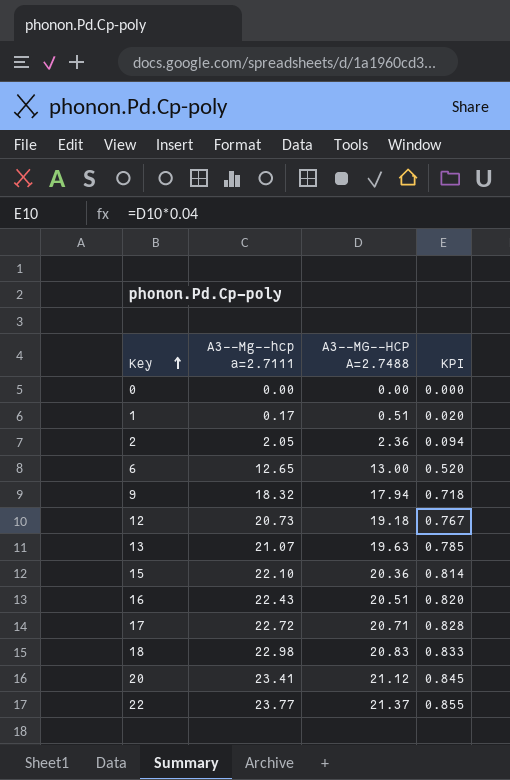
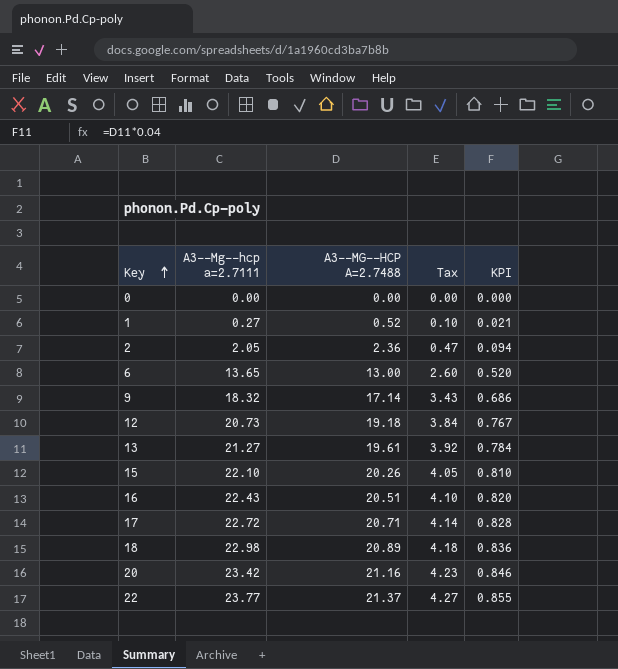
column Tax | formula: none -> [A3--MG--HCP A=2.7488] * 0.2
1 | A3--Mg--hcp a=2.7111: 0.17 -> 0.27
1 | A3--MG--HCP A=2.7488: 0.51 -> 0.52
1 | KPI: 0.020 -> 0.021
6 | A3--Mg--hcp a=2.7111: 12.65 -> 13.65
9 | A3--MG--HCP A=2.7488: 17.94 -> 17.14
9 | KPI: 0.718 -> 0.686
13 | A3--Mg--hcp a=2.7111: 21.07 -> 21.27
13 | A3--MG--HCP A=2.7488: 19.63 -> 19.61
13 | KPI: 0.785 -> 0.784
15 | A3--MG--HCP A=2.7488: 20.36 -> 20.26
15 | KPI: 0.814 -> 0.810
18 | A3--MG--HCP A=2.7488: 20.83 -> 20.89
18 | KPI: 0.833 -> 0.836
20 | A3--Mg--hcp a=2.7111: 23.41 -> 23.42
20 | A3--MG--HCP A=2.7488: 21.12 -> 21.16
20 | KPI: 0.845 -> 0.846

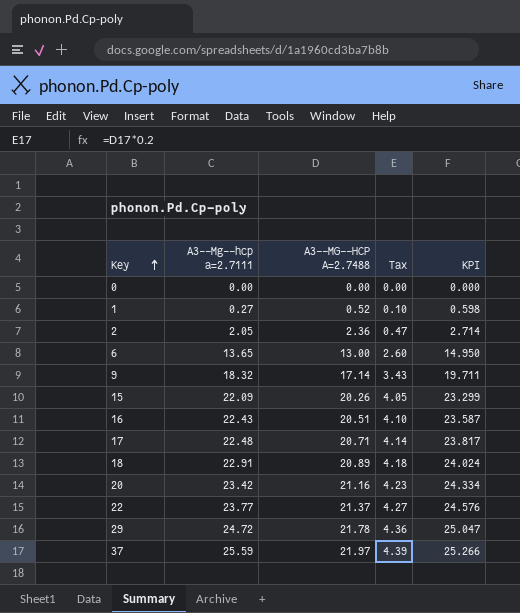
column KPI | formula: [A3--MG--HCP A=2.7488] * 0.04 -> [A3--MG--HCP A=2.7488] * 1.15
row 12: 20.73 | 19.18 | 3.84 | 0.767 -> none
row 13: 21.27 | 19.61 | 3.92 | 0.784 -> none
15 | A3--Mg--hcp a=2.7111: 22.10 -> 22.09
17 | A3--Mg--hcp a=2.7111: 22.72 -> 22.48
18 | A3--Mg--hcp a=2.7111: 22.98 -> 22.91
row 29: none -> 24.72 | 21.78 | 4.36 | 25.047
row 37: none -> 25.59 | 21.97 | 4.39 | 25.266

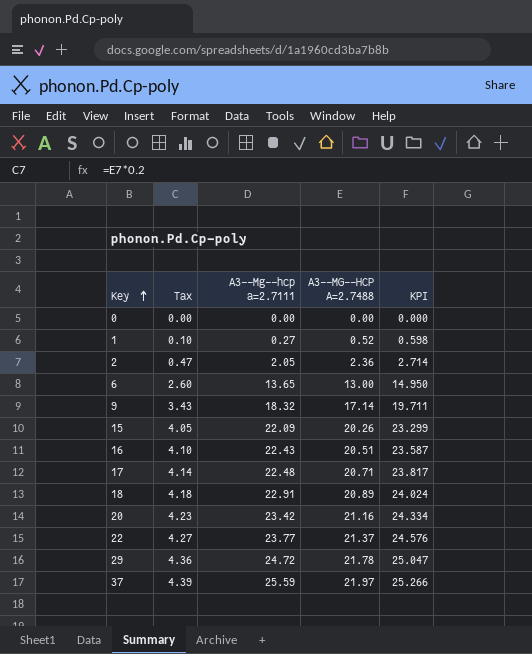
column Tax | position: 4 -> 2

